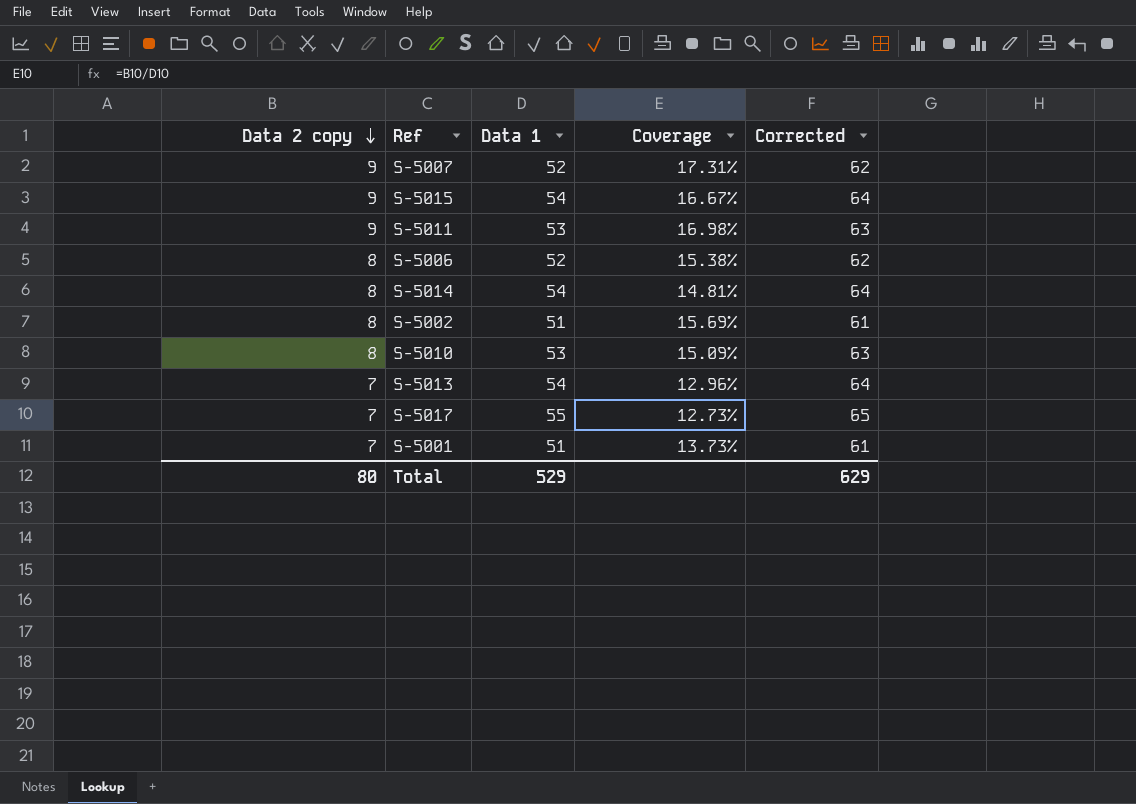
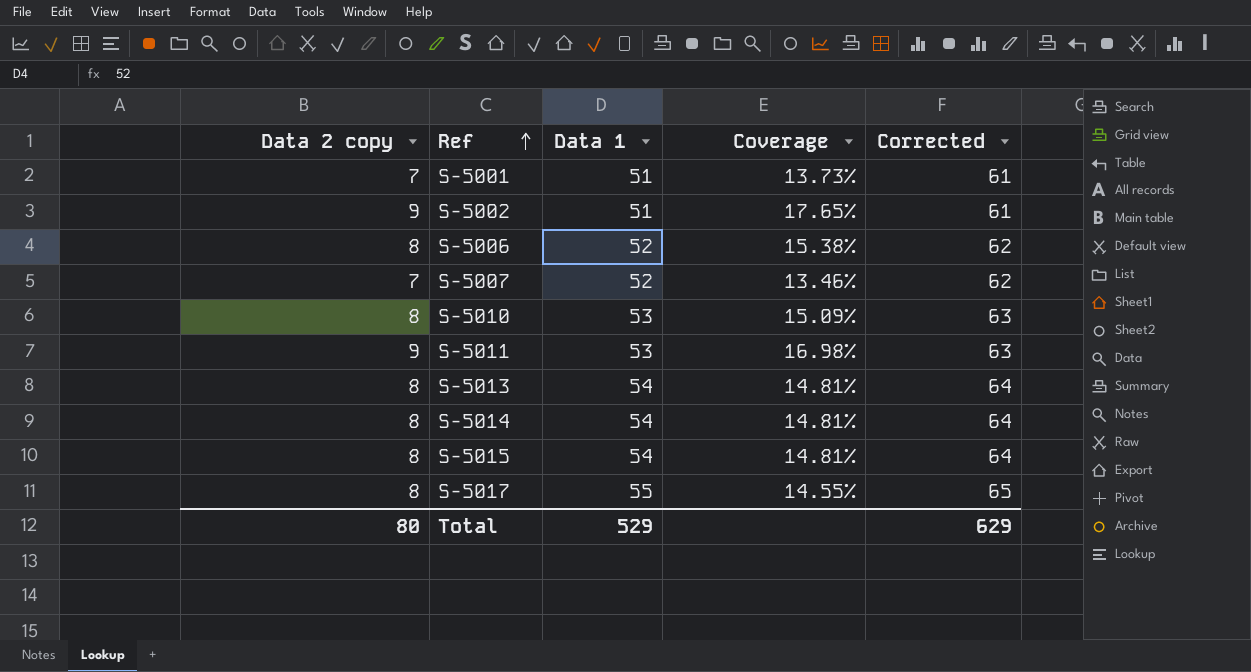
row order: Data 2 copy descending -> Ref ascending
S-5002 | Data 2 copy: 8 -> 9
S-5002 | Coverage: 15.69% -> 17.65%
S-5007 | Data 2 copy: 9 -> 7
S-5007 | Coverage: 17.31% -> 13.46%
S-5013 | Data 2 copy: 7 -> 8
S-5013 | Coverage: 12.96% -> 14.81%
S-5015 | Data 2 copy: 9 -> 8
S-5015 | Coverage: 16.67% -> 14.81%
S-5017 | Data 2 copy: 7 -> 8
S-5017 | Coverage: 12.73% -> 14.55%

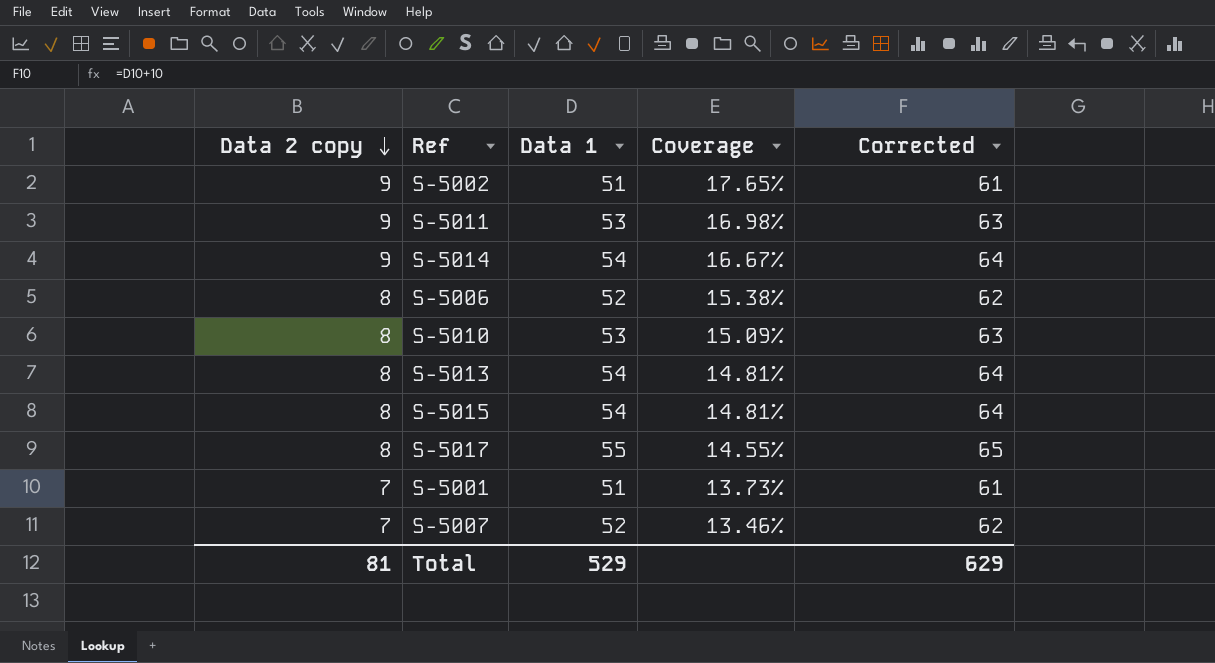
row order: Ref ascending -> Data 2 copy descending
S-5014 | Data 2 copy: 8 -> 9
S-5014 | Coverage: 14.81% -> 16.67%
Total | Data 2 copy: 80 -> 81

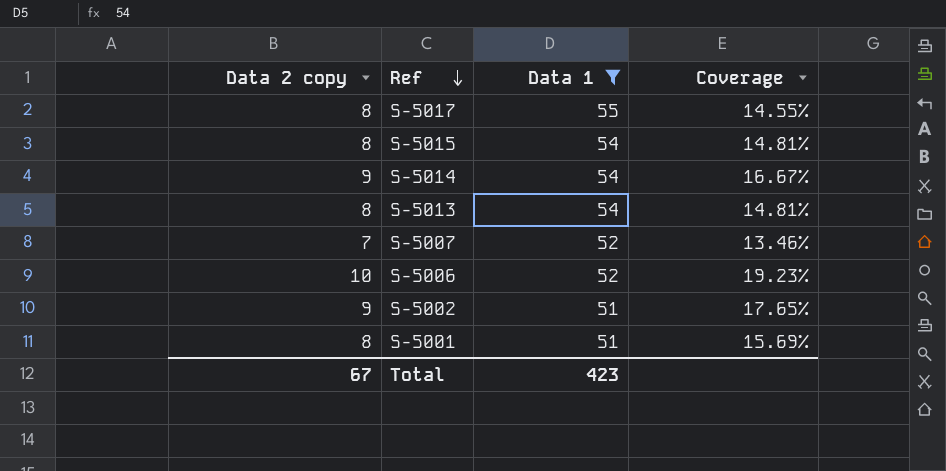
filter: none -> Data 1 != 53
row order: Data 2 copy descending -> Ref descending
column Corrected | formula: [Data 1] + 10 -> none
S-5006 | Data 2 copy: 8 -> 10
S-5006 | Coverage: 15.38% -> 19.23%
S-5001 | Data 2 copy: 7 -> 8
S-5001 | Coverage: 13.73% -> 15.69%
Total | Data 2 copy: 81 -> 67
Total | Data 1: 529 -> 423

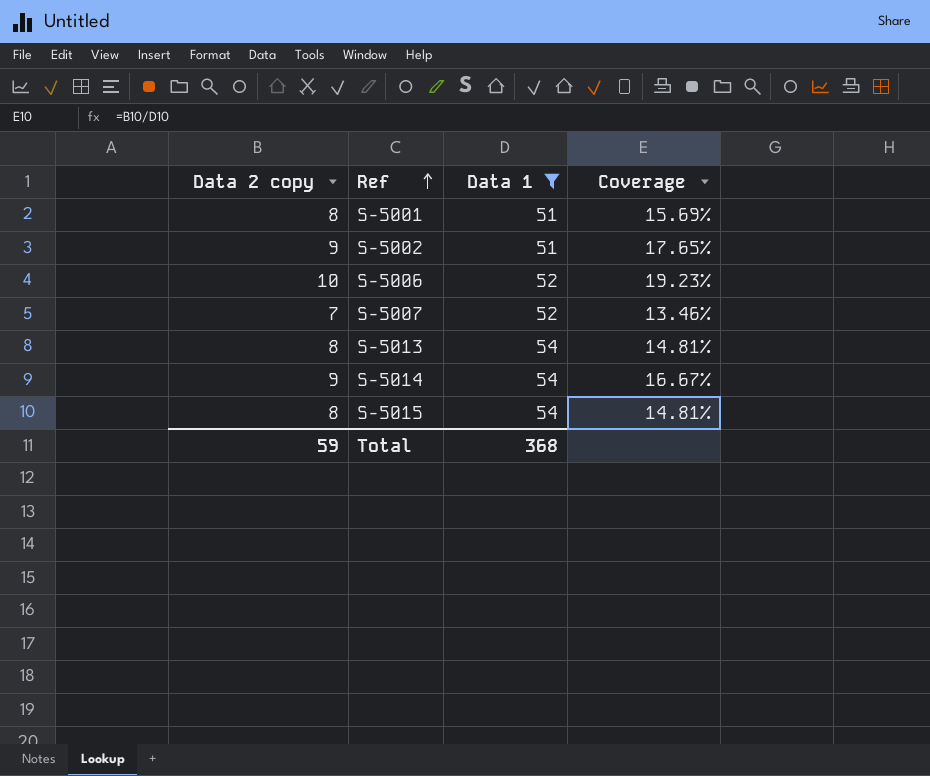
row order: Ref descending -> Ref ascending
row S-5017: 8 | 55 | 14.55% -> none
Total | Data 2 copy: 67 -> 59
Total | Data 1: 423 -> 368

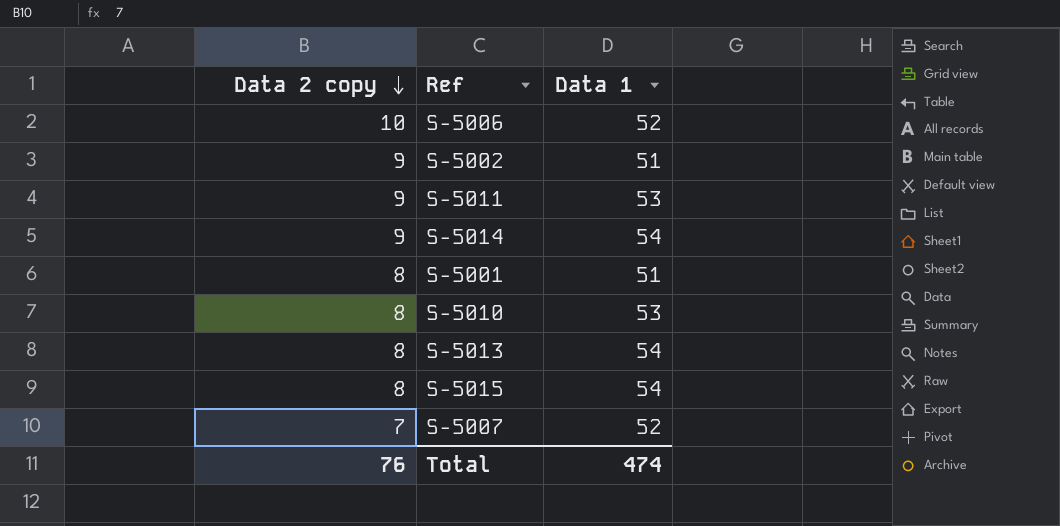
filter: Data 1 != 53 -> none
row order: Ref ascending -> Data 2 copy descending
column Coverage | formula: [Data 2 copy] / [Data 1] -> none
Total | Data 2 copy: 59 -> 76
Total | Data 1: 368 -> 474

